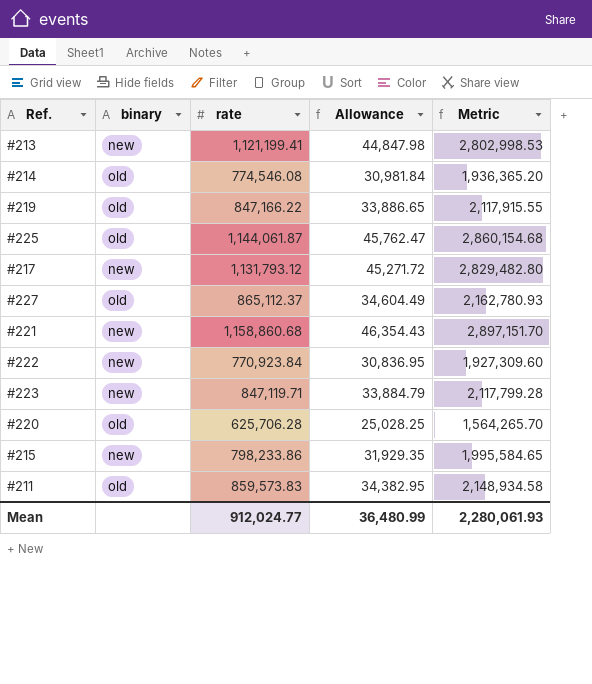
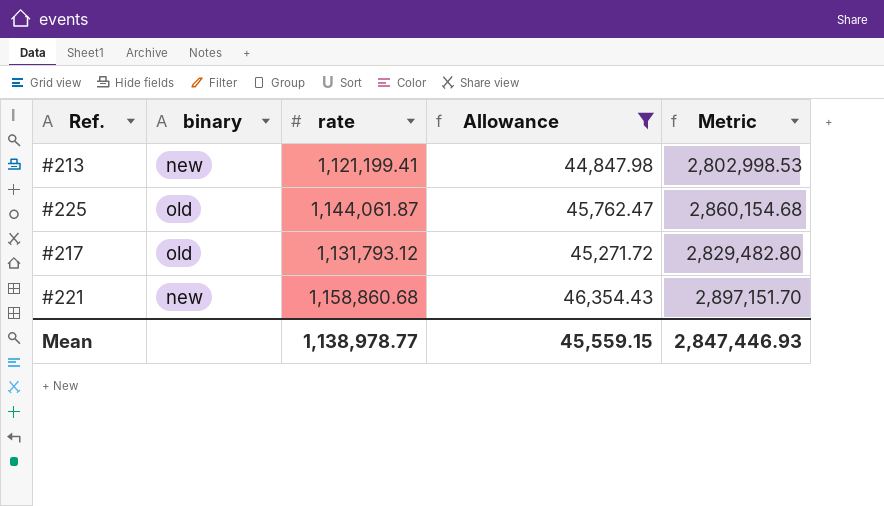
filter: none -> Allowance >= 44,847.98
#217 | binary: new -> old
Mean | rate: 912,024.77 -> 1,138,978.77
Mean | Allowance: 36,480.99 -> 45,559.15
Mean | Metric: 2,280,061.93 -> 2,847,446.93

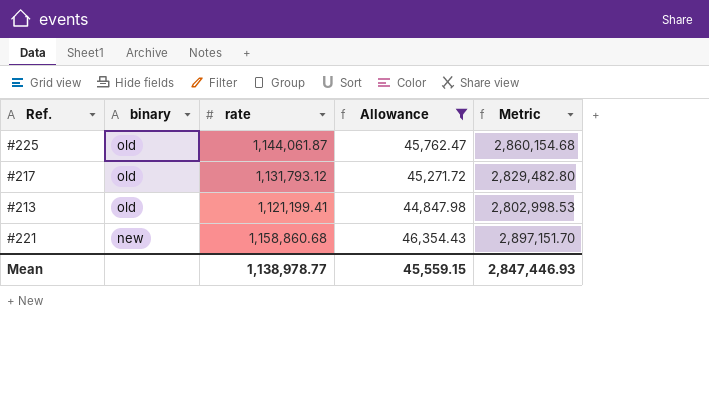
row order: none -> binary descending
#213 | binary: new -> old

